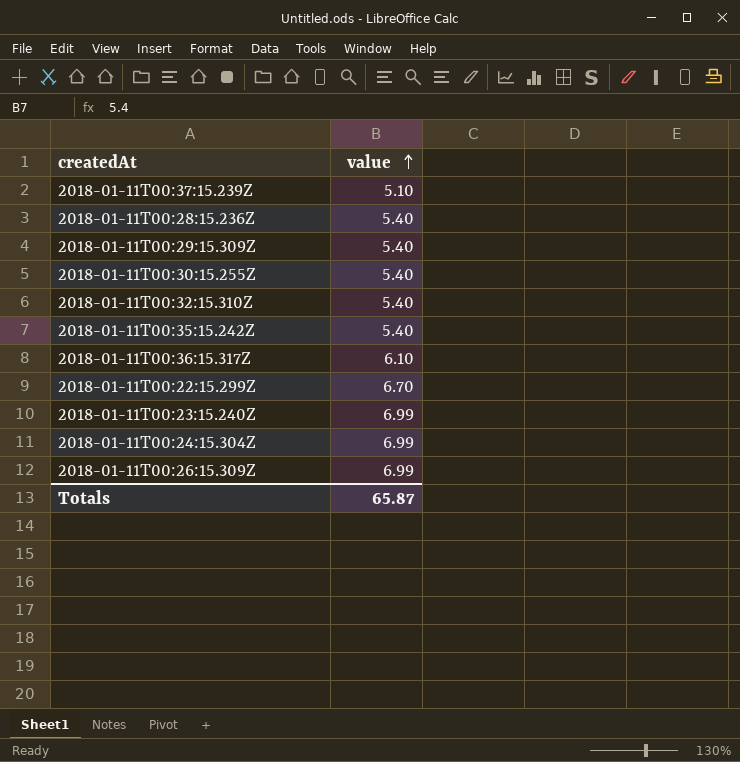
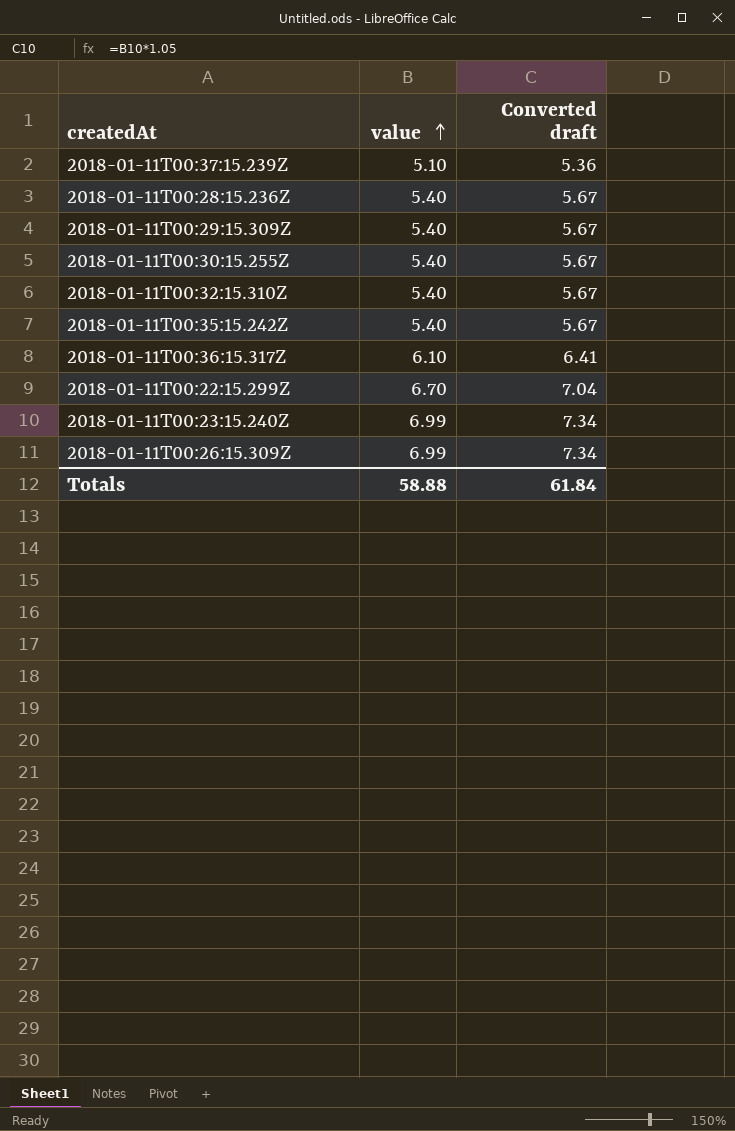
column Converted draft | formula: none -> [value] * 1.05
row 2018-01-11T00:24:15.304Z: 6.99 -> none
Totals | value: 65.87 -> 58.88

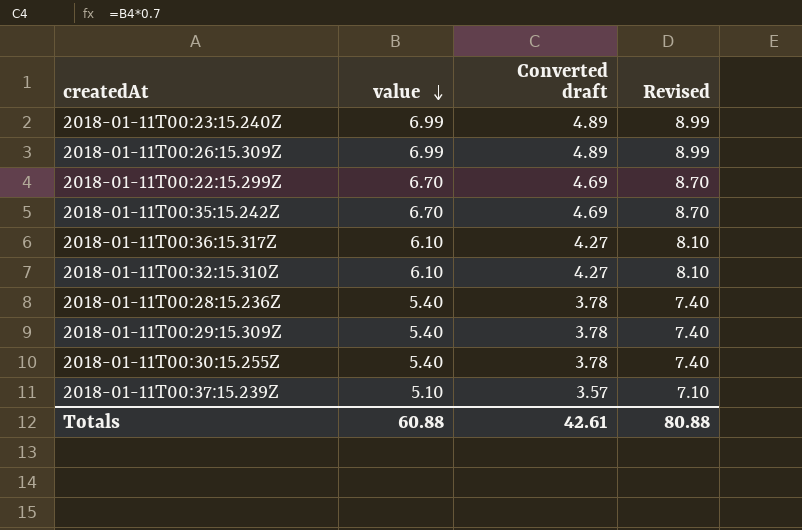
row order: value ascending -> value descending
column Converted draft | formula: [value] * 1.05 -> [value] * 0.7
column Revised | formula: none -> [value] + 2
2018-01-11T00:35:15.242Z | value: 5.40 -> 6.70
2018-01-11T00:32:15.310Z | value: 5.40 -> 6.10
Totals | value: 58.88 -> 60.88
Totals | Converted draft: 61.84 -> 42.61

